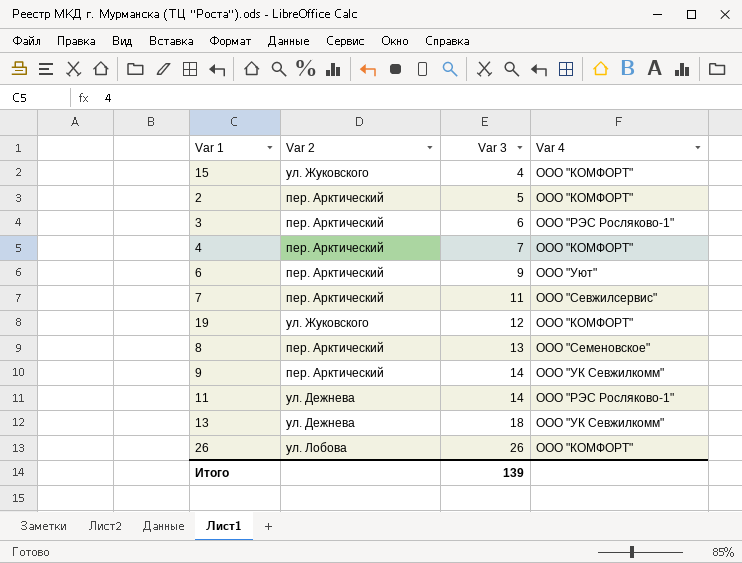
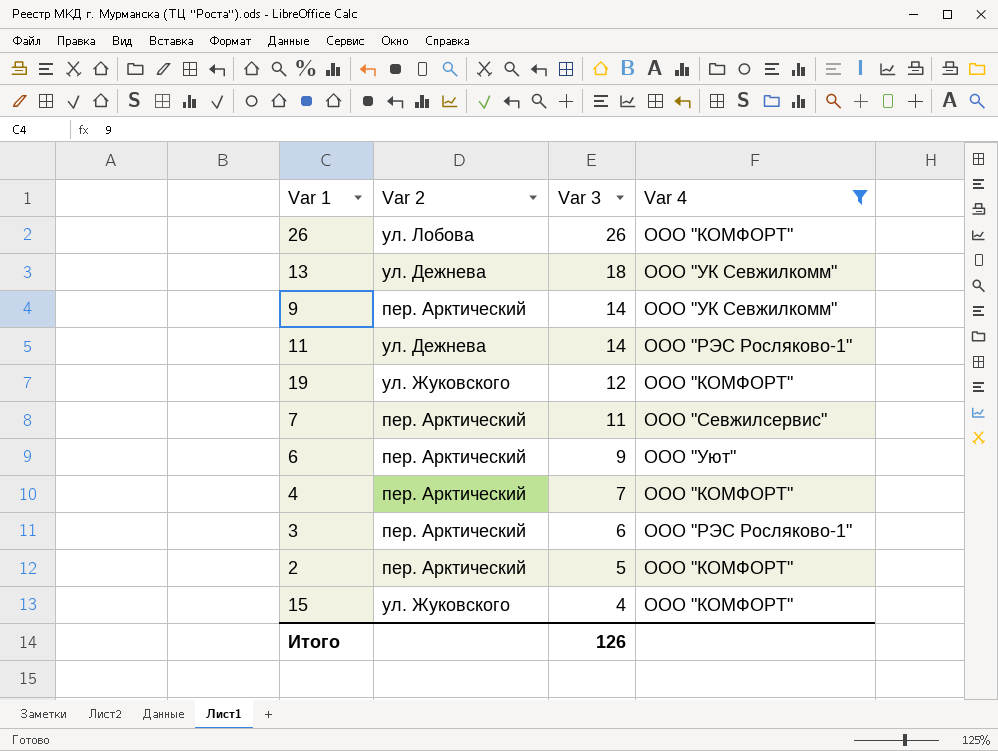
filter: none -> Var 4 != ООО "Семеновское"
row order: Var 3 ascending -> Var 3 descending
Итого | Var 3: 139 -> 126

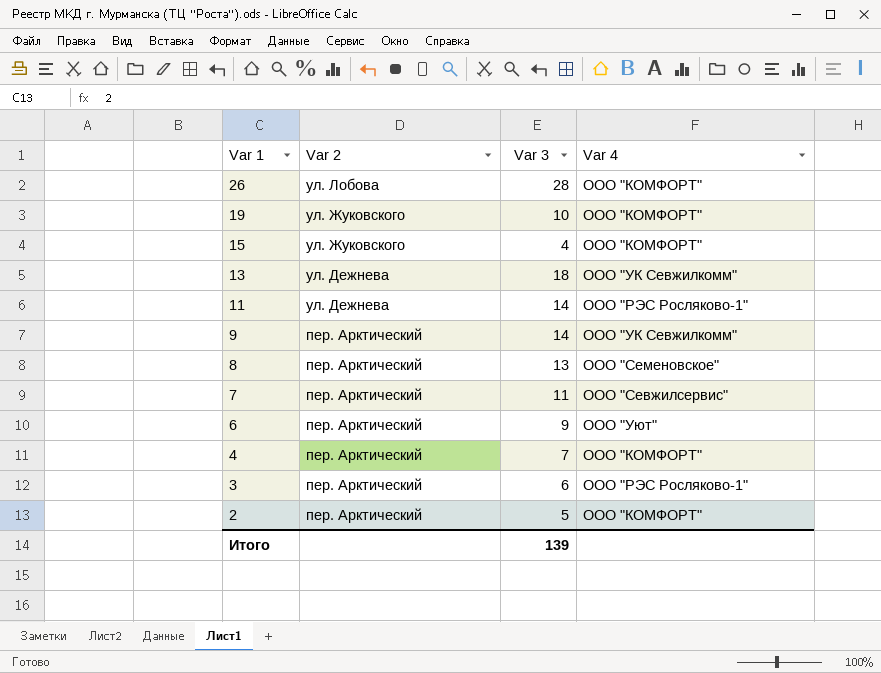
filter: Var 4 != ООО "Семеновское" -> none
row order: Var 3 descending -> Var 1 descending
26 | Var 3: 26 -> 28
19 | Var 3: 12 -> 10
Итого | Var 3: 126 -> 139

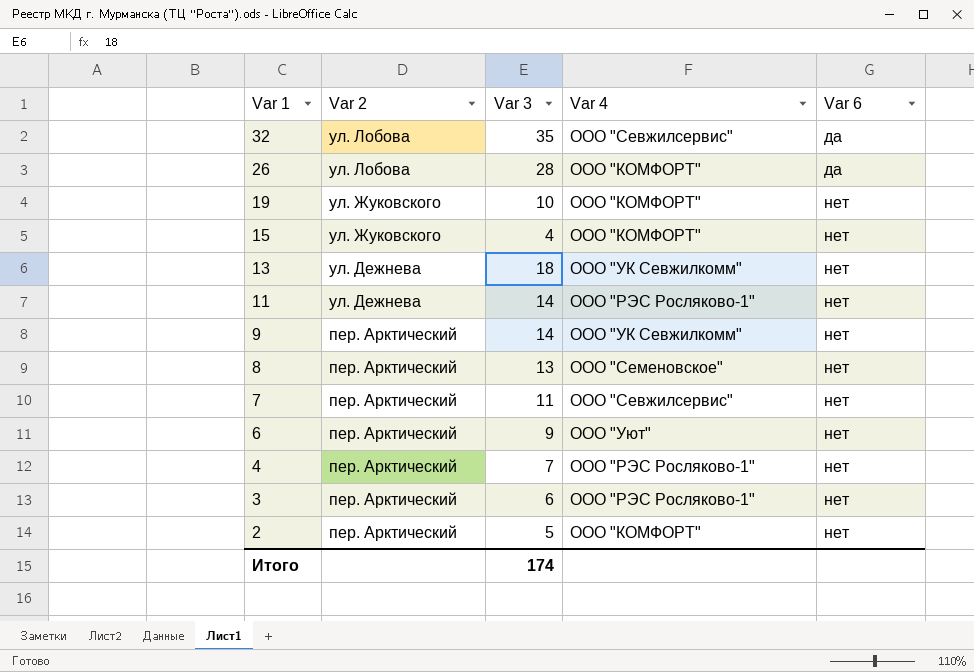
column Var 6 | position: none -> 5
row 32: none -> ул. Лобова | 35 | ООО "Севжилсервис" | да
4 | Var 4: ООО "КОМФОРТ" -> ООО "РЭС Росляково-1"
Итого | Var 3: 139 -> 174

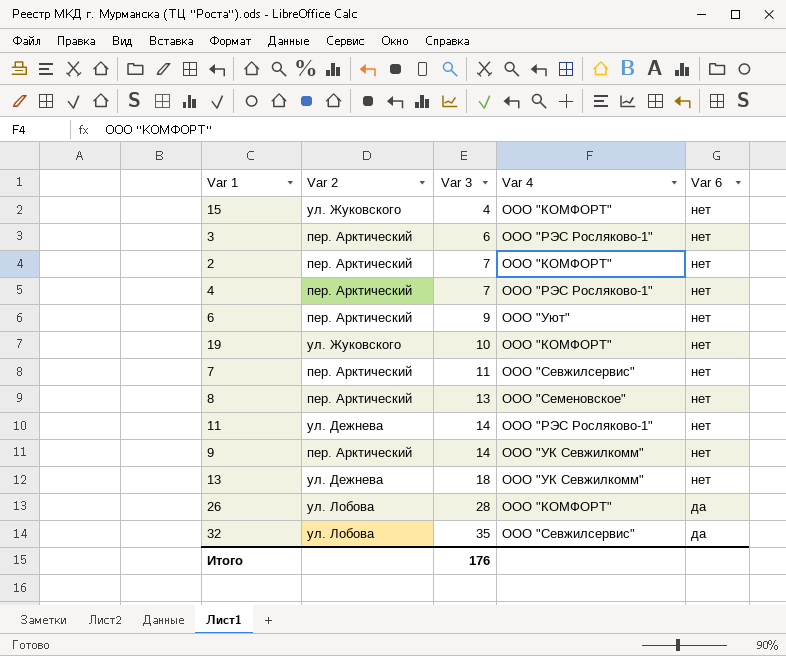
row order: Var 1 descending -> Var 3 ascending
2 | Var 3: 5 -> 7
Итого | Var 3: 174 -> 176

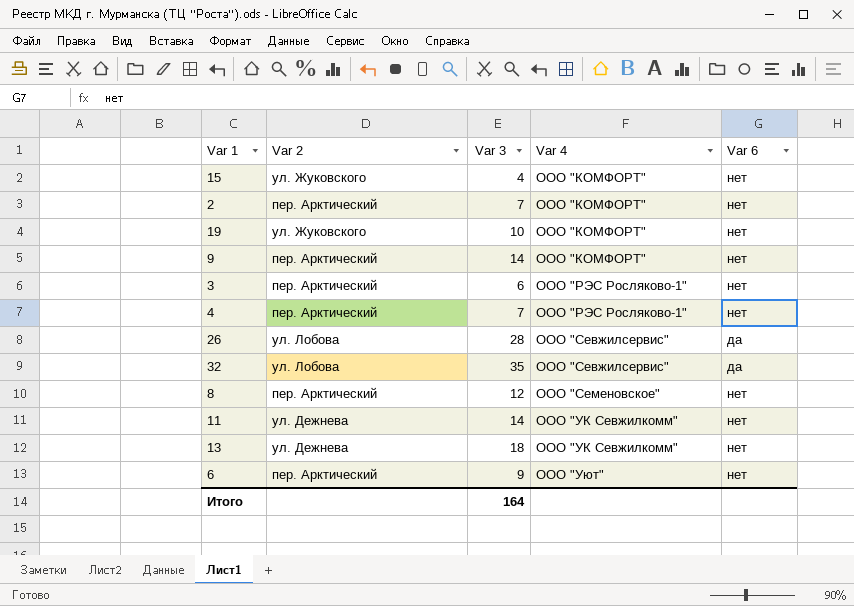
row order: Var 3 ascending -> Var 4 ascending
row 7: пер. Арктический | 11 | ООО "Севжилсервис" | нет -> none
9 | Var 4: ООО "УК Севжилкомм" -> ООО "КОМФОРТ"
26 | Var 4: ООО "КОМФОРТ" -> ООО "Севжилсервис"
8 | Var 3: 13 -> 12
11 | Var 4: ООО "РЭС Росляково-1" -> ООО "УК Севжилкомм"
Итого | Var 3: 176 -> 164

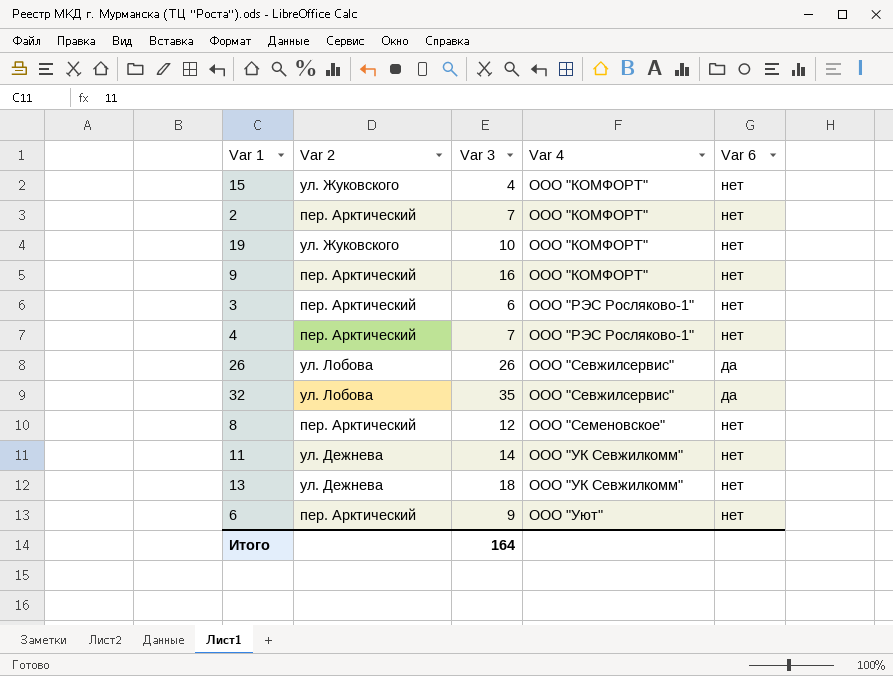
9 | Var 3: 14 -> 16
26 | Var 3: 28 -> 26

